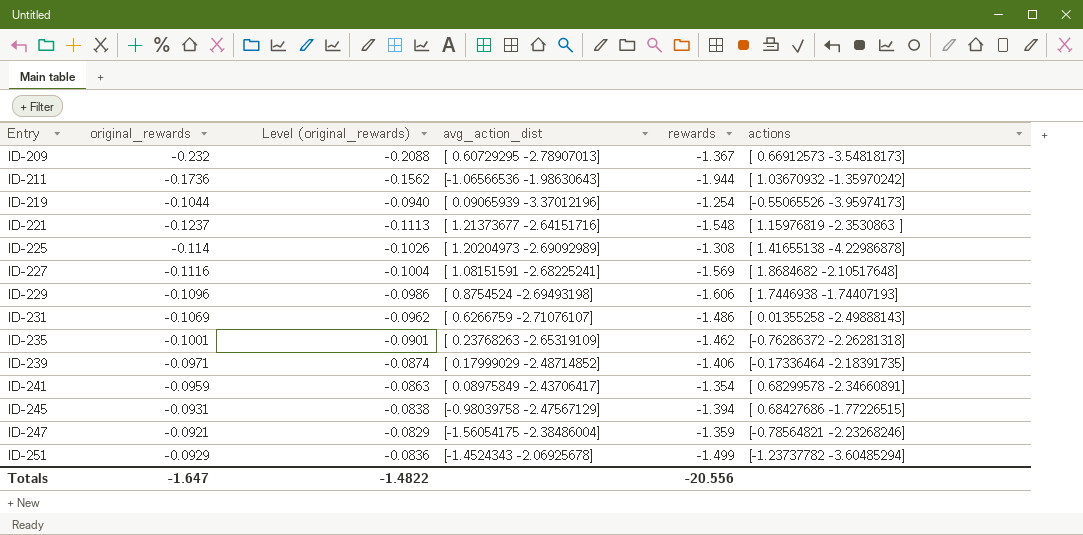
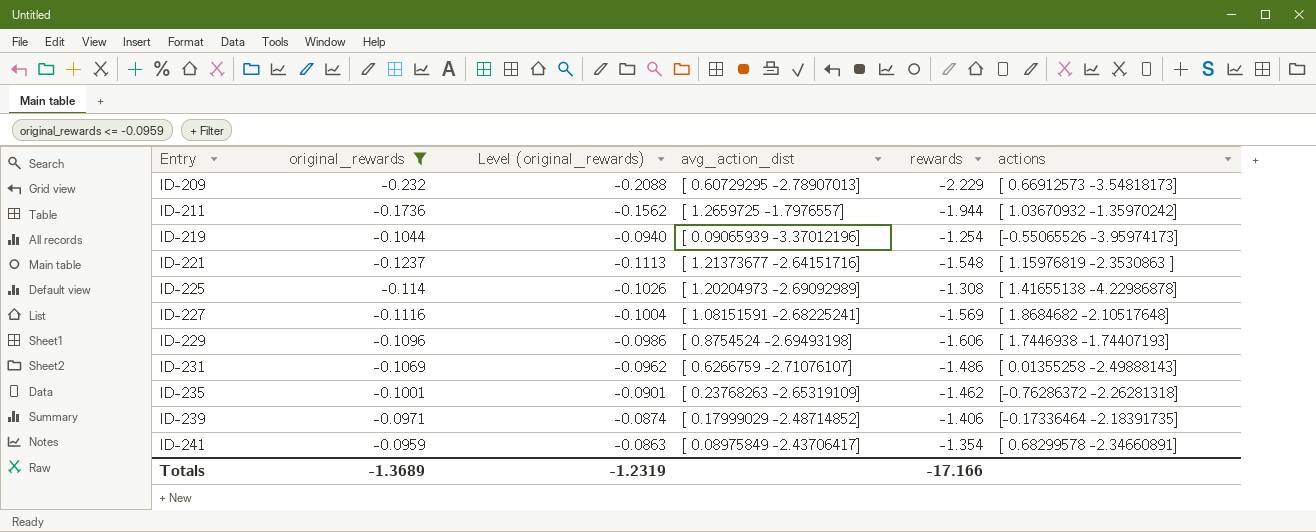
filter: none -> original_rewards <= -0.0959
ID-209 | rewards: -1.367 -> -2.229
ID-211 | avg_action_dist: [-1.06566536 -1.98630643] -> [ 1.2659725 -1.7976557]
Totals | original_rewards: -1.647 -> -1.3689
Totals | Level (original_rewards): -1.4822 -> -1.2319
Totals | rewards: -20.556 -> -17.166

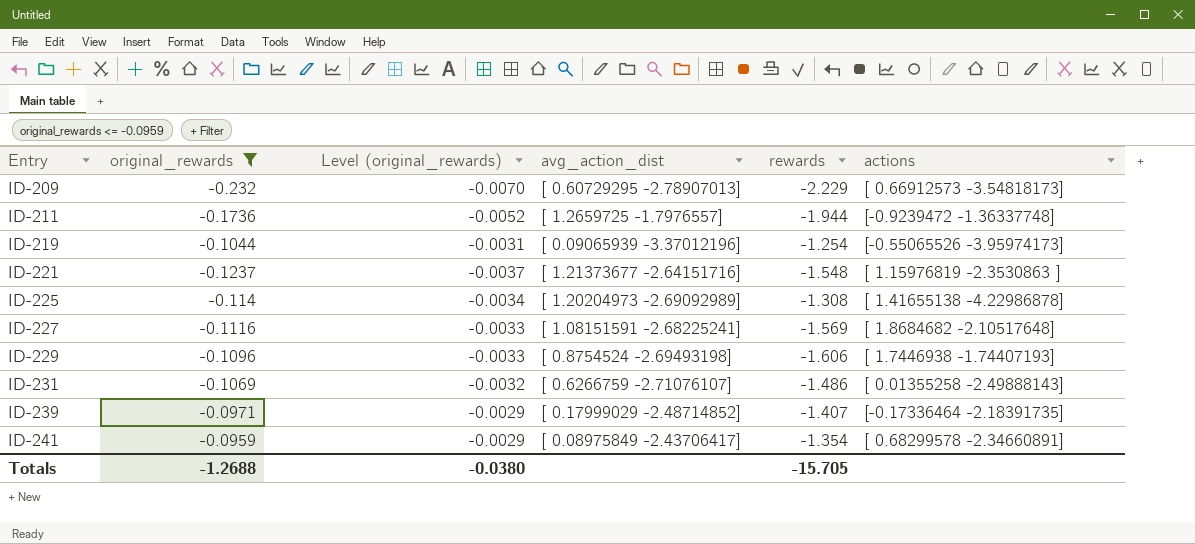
column Level (original_rewards) | formula: [original_rewards] * 0.9 -> [original_rewards] * 0.03
row ID-235: -0.1001 | -0.0901 | [ 0.23768263 -2.65319109] | -1.462 | [-0.76286372 -2.26281318] -> none
ID-211 | actions: [ 1.03670932 -1.35970242] -> [-0.9239472 -1.36337748]
ID-239 | rewards: -1.406 -> -1.407
Totals | original_rewards: -1.3689 -> -1.2688
Totals | Level (original_rewards): -1.2319 -> -0.0380
Totals | rewards: -17.166 -> -15.705

